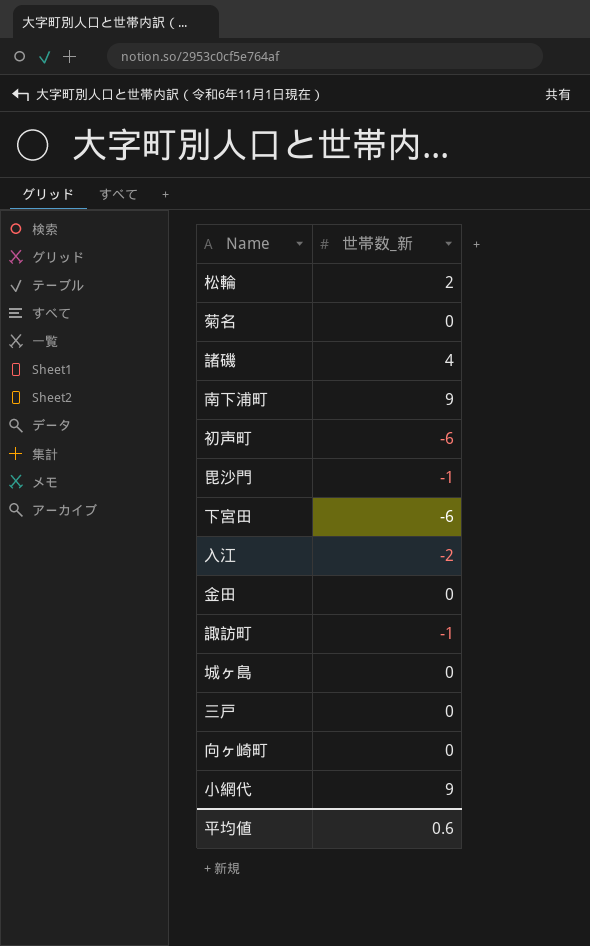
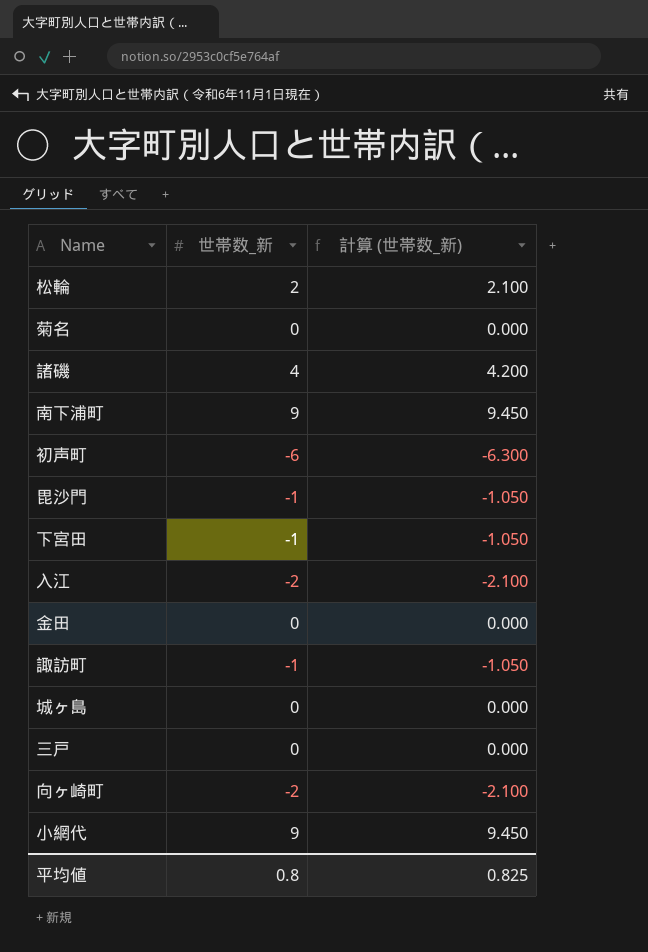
column 計算 (世帯数_新) | formula: none -> [世帯数_新] * 1.05
下宮田 | 世帯数_新: -6 -> -1
向ヶ崎町 | 世帯数_新: 0 -> -2
平均値 | 世帯数_新: 0.6 -> 0.8

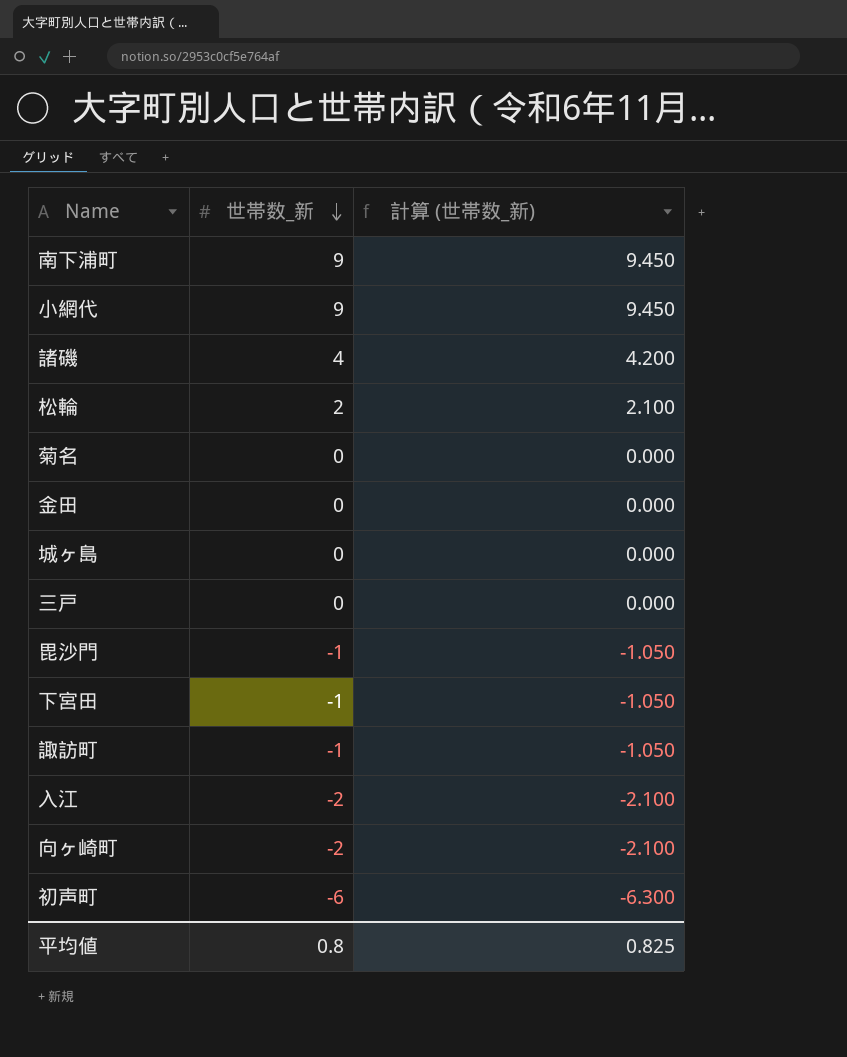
row order: none -> 世帯数_新 descending

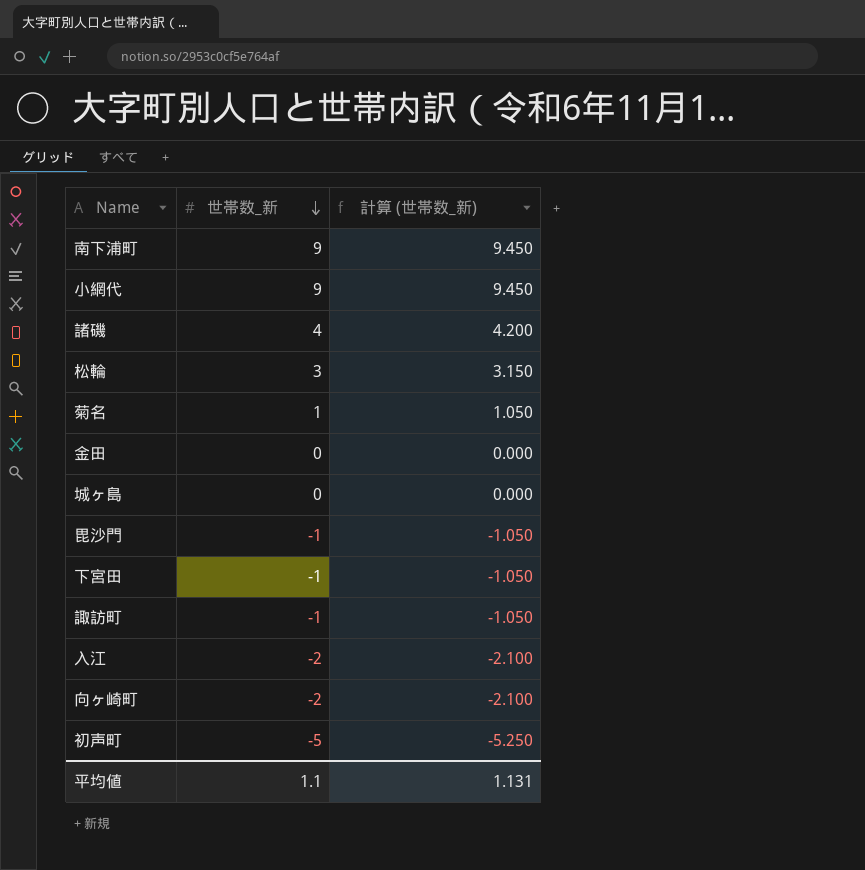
row 三戸: 0 | 0.000 -> none
松輪 | 世帯数_新: 2 -> 3
松輪 | 計算 (世帯数_新): 2.100 -> 3.150
菊名 | 世帯数_新: 0 -> 1
菊名 | 計算 (世帯数_新): 0.000 -> 1.050
初声町 | 世帯数_新: -6 -> -5
初声町 | 計算 (世帯数_新): -6.300 -> -5.250
平均値 | 世帯数_新: 0.8 -> 1.1
平均値 | 計算 (世帯数_新): 0.825 -> 1.131

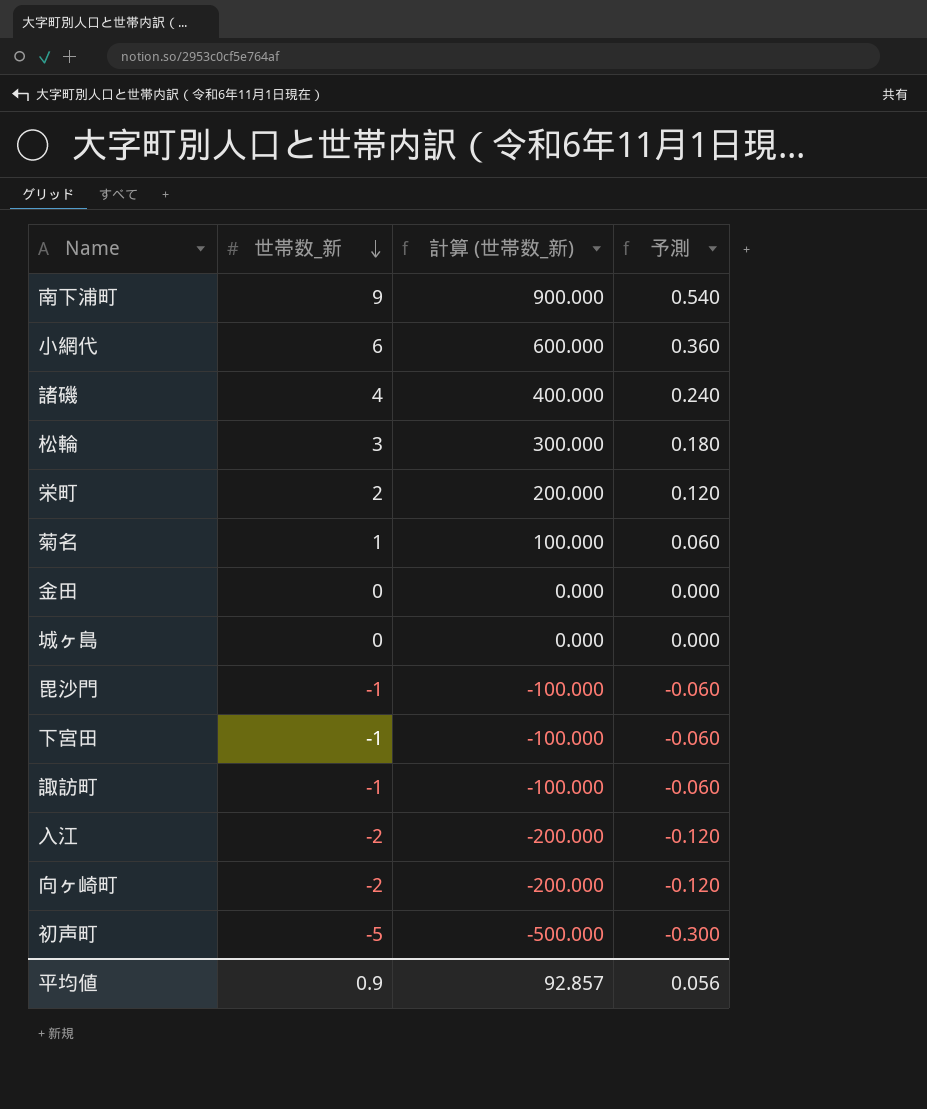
column 計算 (世帯数_新) | formula: [世帯数_新] * 1.05 -> [世帯数_新] * 100
column 予測 | formula: none -> [世帯数_新] * 0.06
小網代 | 世帯数_新: 9 -> 6
row 栄町: none -> 2 | 200.000 | 0.120
平均値 | 世帯数_新: 1.1 -> 0.9
平均値 | 計算 (世帯数_新): 1.131 -> 92.857

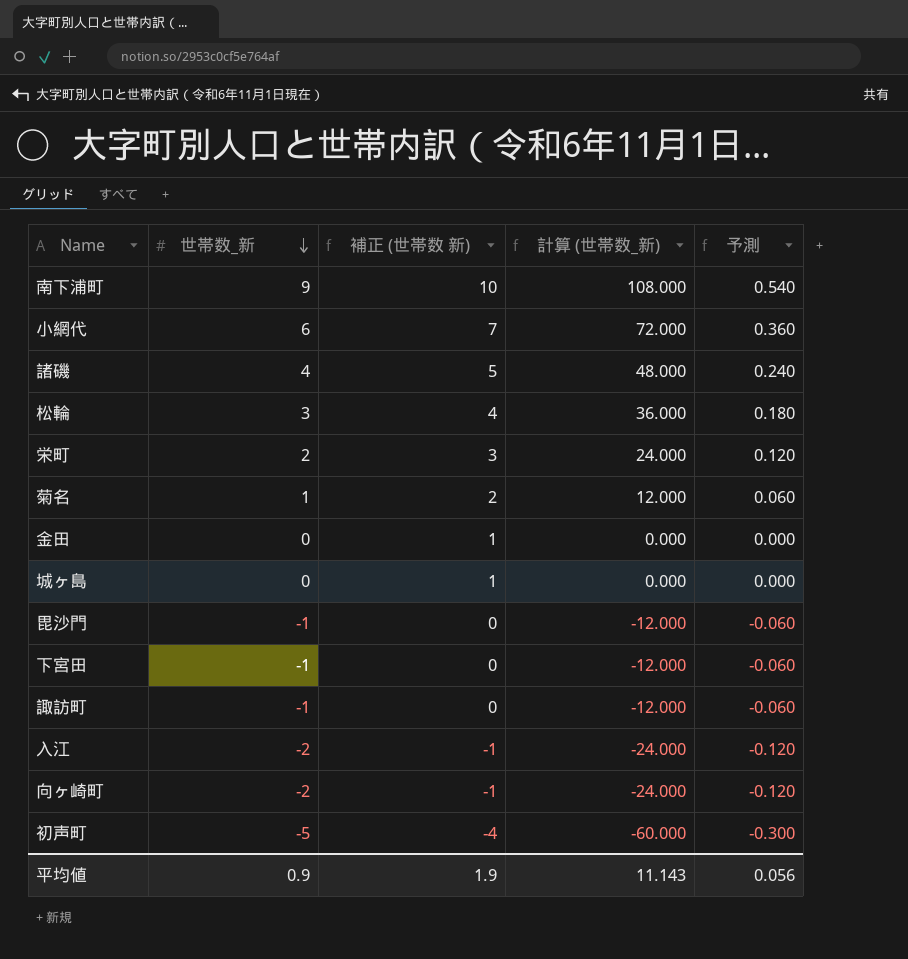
column 補正 (世帯数 新) | formula: none -> [世帯数_新] + 1
column 計算 (世帯数_新) | formula: [世帯数_新] * 100 -> [世帯数_新] * 12
平均値 | 計算 (世帯数_新): 92.857 -> 11.143

